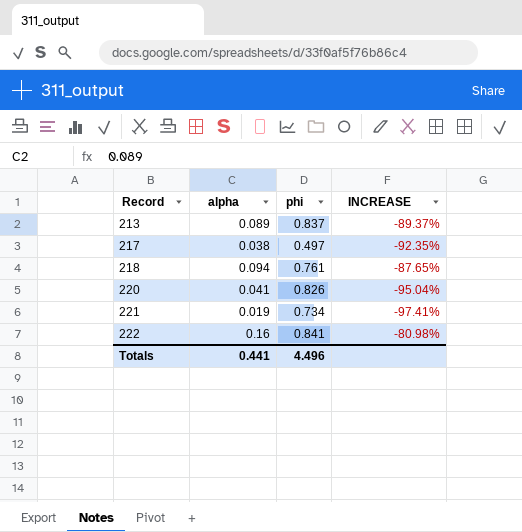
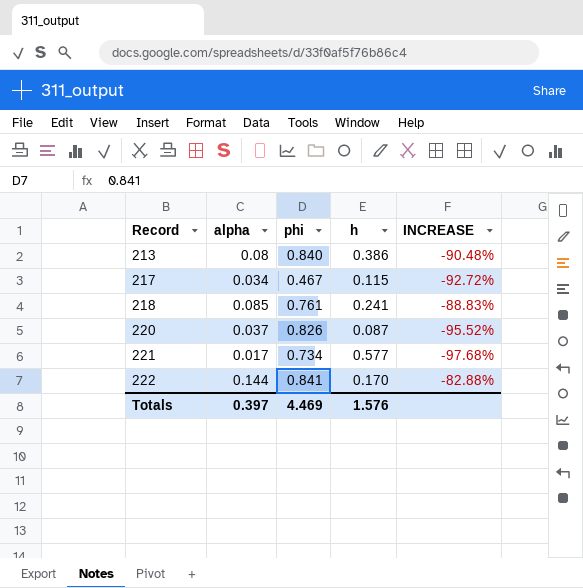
column h | position: none -> 4
213 | alpha: 0.089 -> 0.08
213 | phi: 0.837 -> 0.840
213 | INCREASE: -89.37% -> -90.48%
217 | alpha: 0.038 -> 0.034
217 | phi: 0.497 -> 0.467
217 | INCREASE: -92.35% -> -92.72%
218 | alpha: 0.094 -> 0.085
218 | INCREASE: -87.65% -> -88.83%
220 | alpha: 0.041 -> 0.037
220 | INCREASE: -95.04% -> -95.52%
221 | alpha: 0.019 -> 0.017
221 | INCREASE: -97.41% -> -97.68%
222 | alpha: 0.16 -> 0.144
222 | INCREASE: -80.98% -> -82.88%
Totals | alpha: 0.441 -> 0.397
Totals | phi: 4.496 -> 4.469

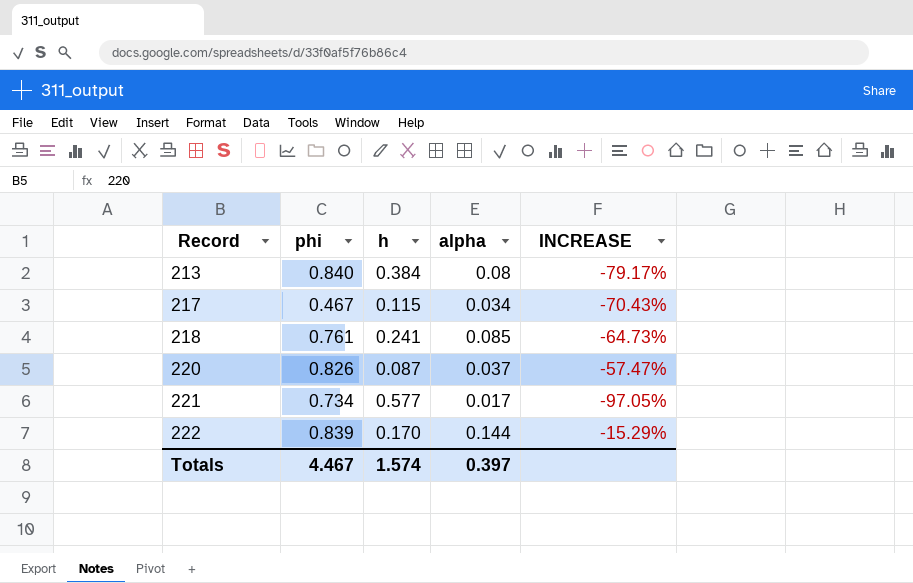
column alpha | position: 2 -> 4
column INCREASE | formula: ([alpha] - [phi]) / [phi] -> ([alpha] - [h]) / [h]
213 | h: 0.386 -> 0.384
222 | phi: 0.841 -> 0.839
Totals | phi: 4.469 -> 4.467
Totals | h: 1.576 -> 1.574

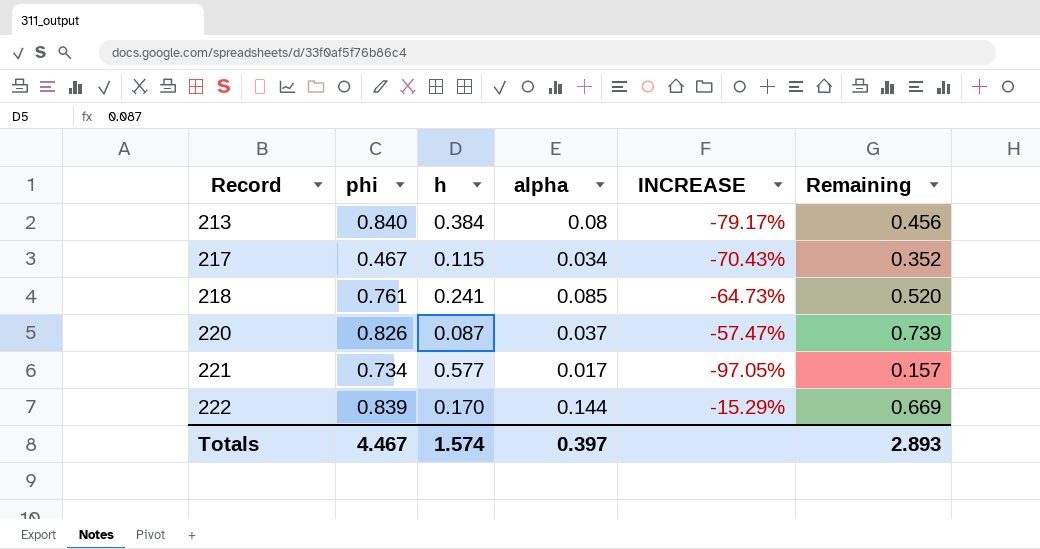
column Remaining | formula: none -> [phi] - [h]

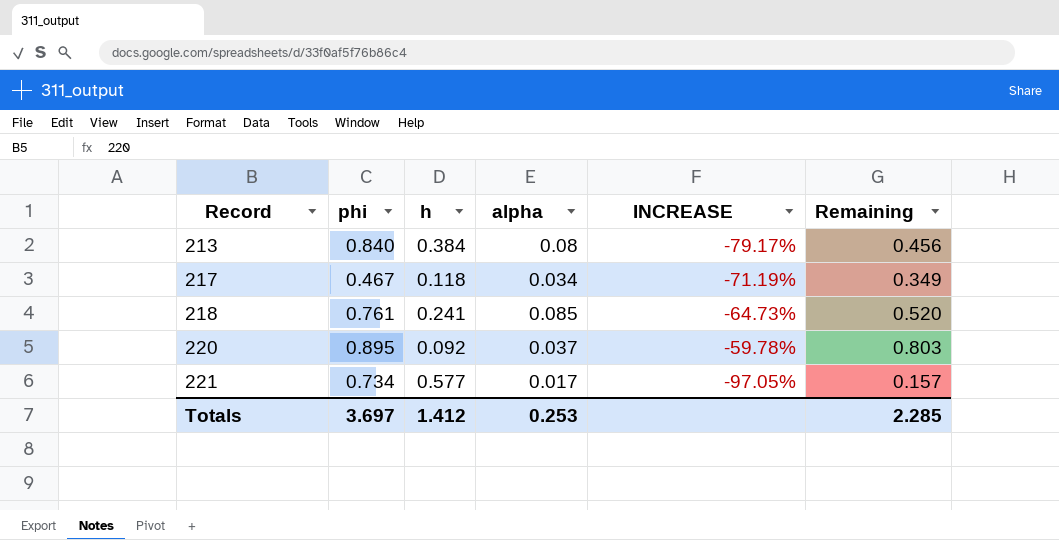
row 222: 0.839 | 0.170 | 0.144 | -15.29% | 0.669 -> none
217 | h: 0.115 -> 0.118
217 | INCREASE: -70.43% -> -71.19%
217 | Remaining: 0.352 -> 0.349
220 | phi: 0.826 -> 0.895
220 | h: 0.087 -> 0.092
220 | INCREASE: -57.47% -> -59.78%
220 | Remaining: 0.739 -> 0.803
Totals | phi: 4.467 -> 3.697
Totals | h: 1.574 -> 1.412
Totals | alpha: 0.397 -> 0.253
Totals | Remaining: 2.893 -> 2.285

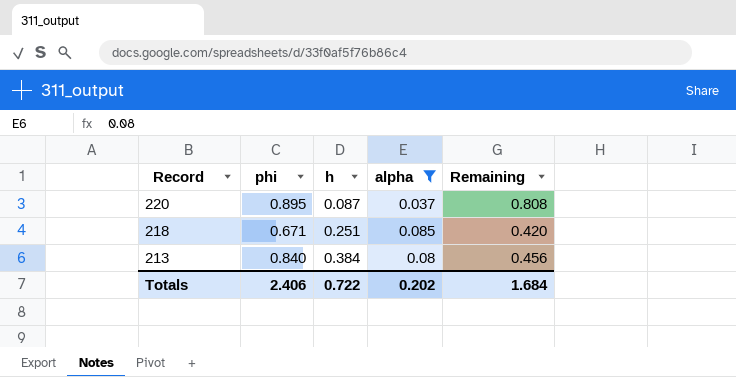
filter: none -> alpha >= 0.037
row order: Record ascending -> Record descending
column INCREASE | formula: ([alpha] - [h]) / [h] -> none
220 | h: 0.092 -> 0.087
220 | Remaining: 0.803 -> 0.808
218 | phi: 0.761 -> 0.671
218 | h: 0.241 -> 0.251
218 | Remaining: 0.520 -> 0.420
Totals | phi: 3.697 -> 2.406
Totals | h: 1.412 -> 0.722
Totals | alpha: 0.253 -> 0.202
Totals | Remaining: 2.285 -> 1.684

